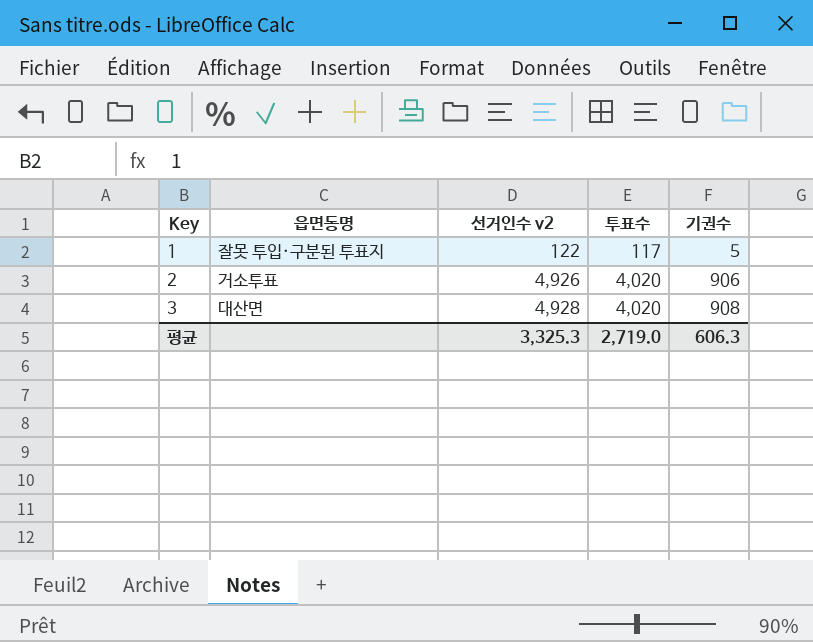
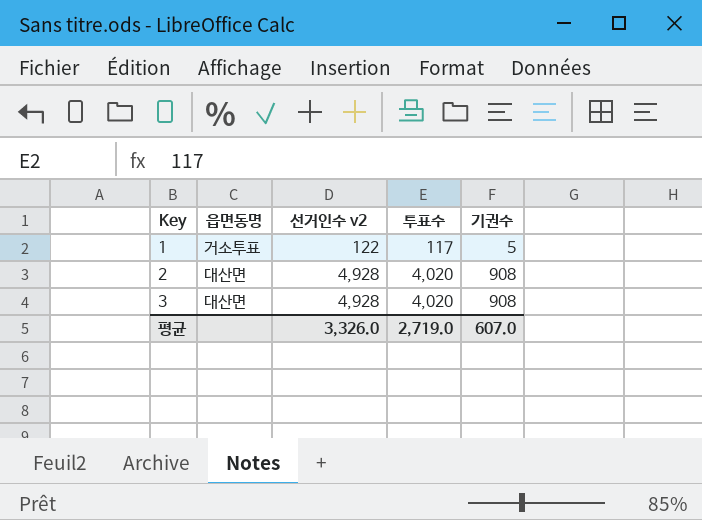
1 | 읍면동명: 잘못 투입·구분된 투표지 -> 거소투표
2 | 읍면동명: 거소투표 -> 대산면
2 | 선거인수 v2: 4,926 -> 4,928
2 | 기권수: 906 -> 908
평균 | 선거인수 v2: 3,325.3 -> 3,326.0
평균 | 기권수: 606.3 -> 607.0

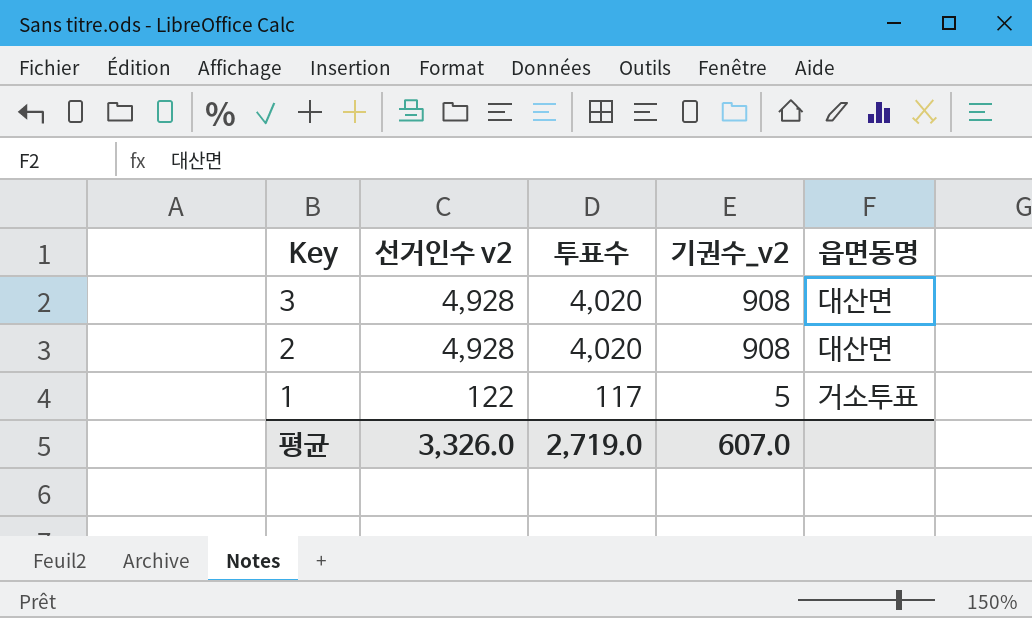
row order: Key ascending -> Key descending
column name: 기권수 -> 기권수_v2
column 읍면동명 | position: 2 -> 5

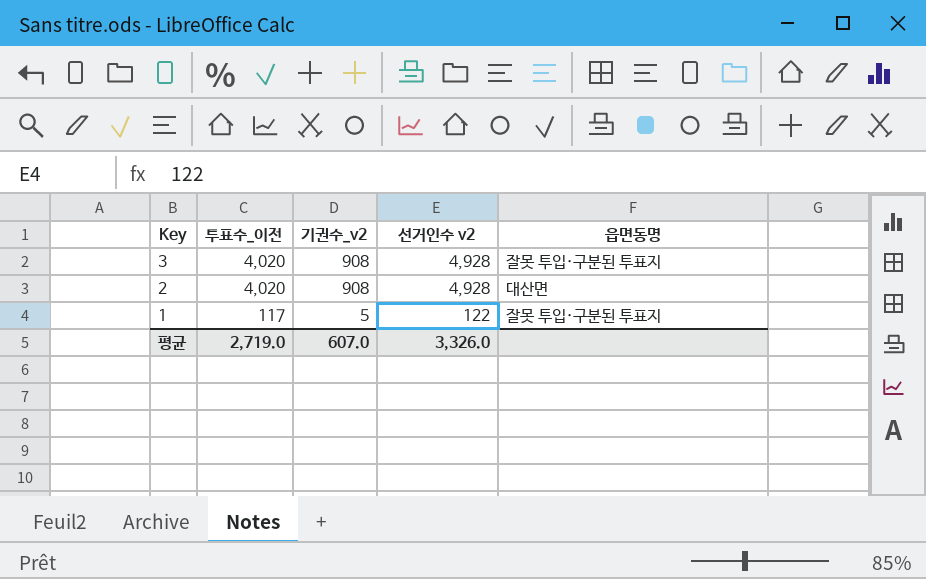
column name: 투표수 -> 투표수_이전
column 선거인수 v2 | position: 2 -> 4
3 | 읍면동명: 대산면 -> 잘못 투입·구분된 투표지
1 | 읍면동명: 거소투표 -> 잘못 투입·구분된 투표지

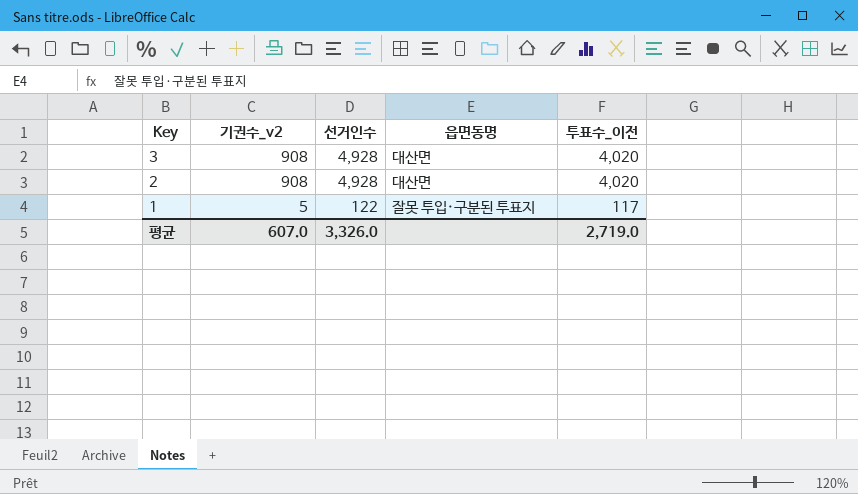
column name: 선거인수 v2 -> 선거인수
column 투표수_이전 | position: 2 -> 5
3 | 읍면동명: 잘못 투입·구분된 투표지 -> 대산면

